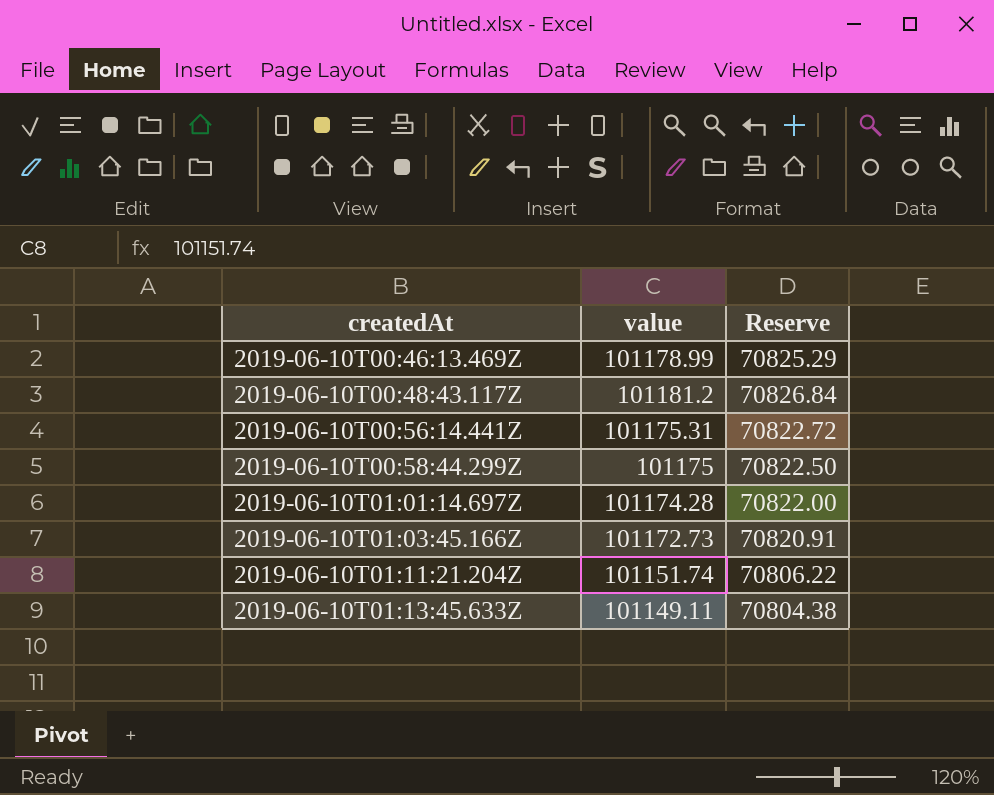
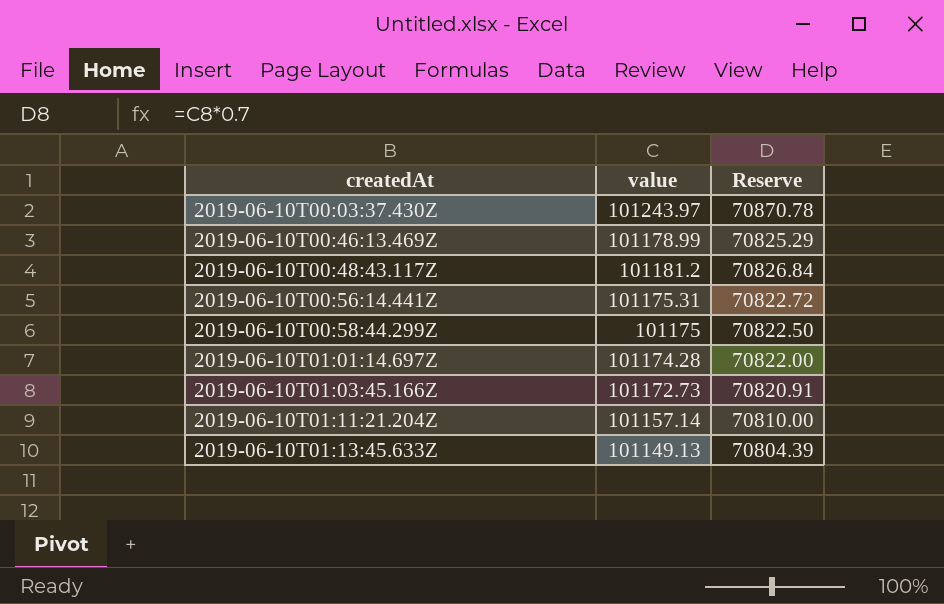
row 2019-06-10T00:03:37.430Z: none -> 101243.97 | 70870.78
2019-06-10T01:11:21.204Z | value: 101151.74 -> 101157.14
2019-06-10T01:11:21.204Z | Reserve: 70806.22 -> 70810.00
2019-06-10T01:13:45.633Z | value: 101149.11 -> 101149.13
2019-06-10T01:13:45.633Z | Reserve: 70804.38 -> 70804.39

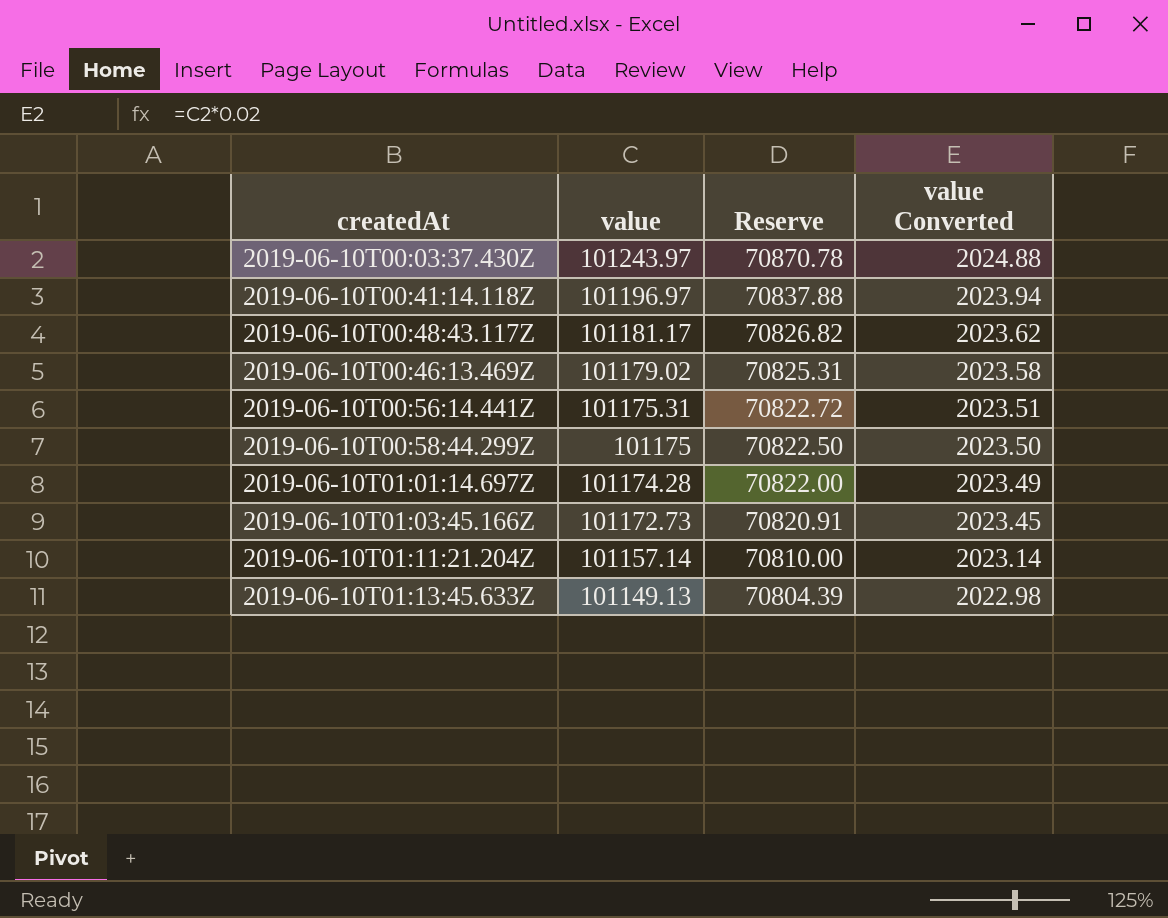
row order: createdAt ascending -> value descending
column value Converted | formula: none -> [value] * 0.02
row 2019-06-10T00:41:14.118Z: none -> 101196.97 | 70837.88 | 2023.94
2019-06-10T00:48:43.117Z | value: 101181.2 -> 101181.17
2019-06-10T00:48:43.117Z | Reserve: 70826.84 -> 70826.82
2019-06-10T00:46:13.469Z | value: 101178.99 -> 101179.02
2019-06-10T00:46:13.469Z | Reserve: 70825.29 -> 70825.31

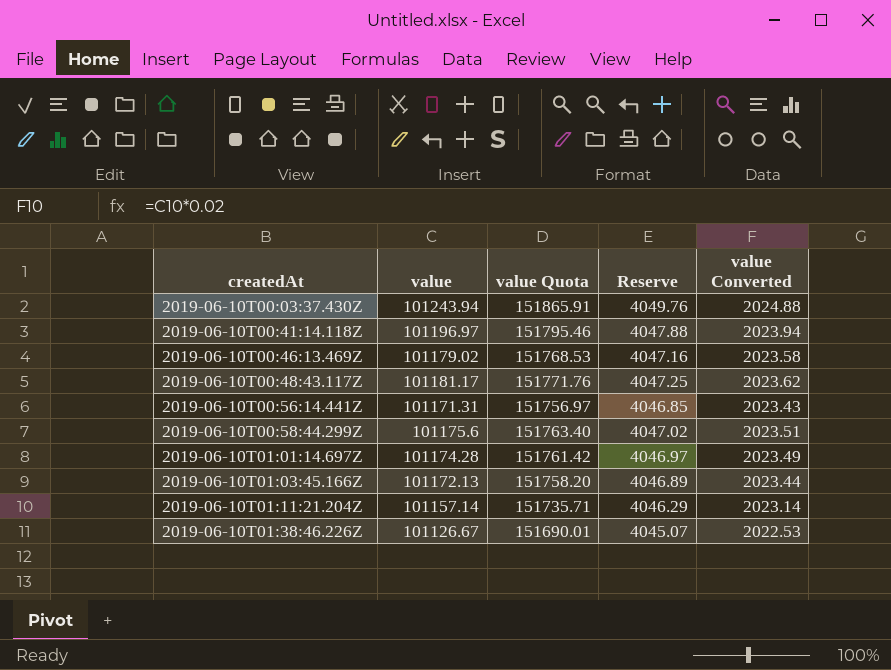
row order: value descending -> createdAt ascending
column value Quota | formula: none -> [value] * 1.5
column Reserve | formula: [value] * 0.7 -> [value] * 0.04
row 2019-06-10T01:13:45.633Z: 101149.13 | 70804.39 | 2022.98 -> none
2019-06-10T00:03:37.430Z | value: 101243.97 -> 101243.94
2019-06-10T00:56:14.441Z | value: 101175.31 -> 101171.31
2019-06-10T00:56:14.441Z | value Converted: 2023.51 -> 2023.43
2019-06-10T00:58:44.299Z | value: 101175 -> 101175.6
2019-06-10T00:58:44.299Z | value Converted: 2023.50 -> 2023.51
2019-06-10T01:03:45.166Z | value: 101172.73 -> 101172.13
2019-06-10T01:03:45.166Z | value Converted: 2023.45 -> 2023.44
row 2019-06-10T01:38:46.226Z: none -> 101126.67 | 151690.01 | 4045.07 | 2022.53

